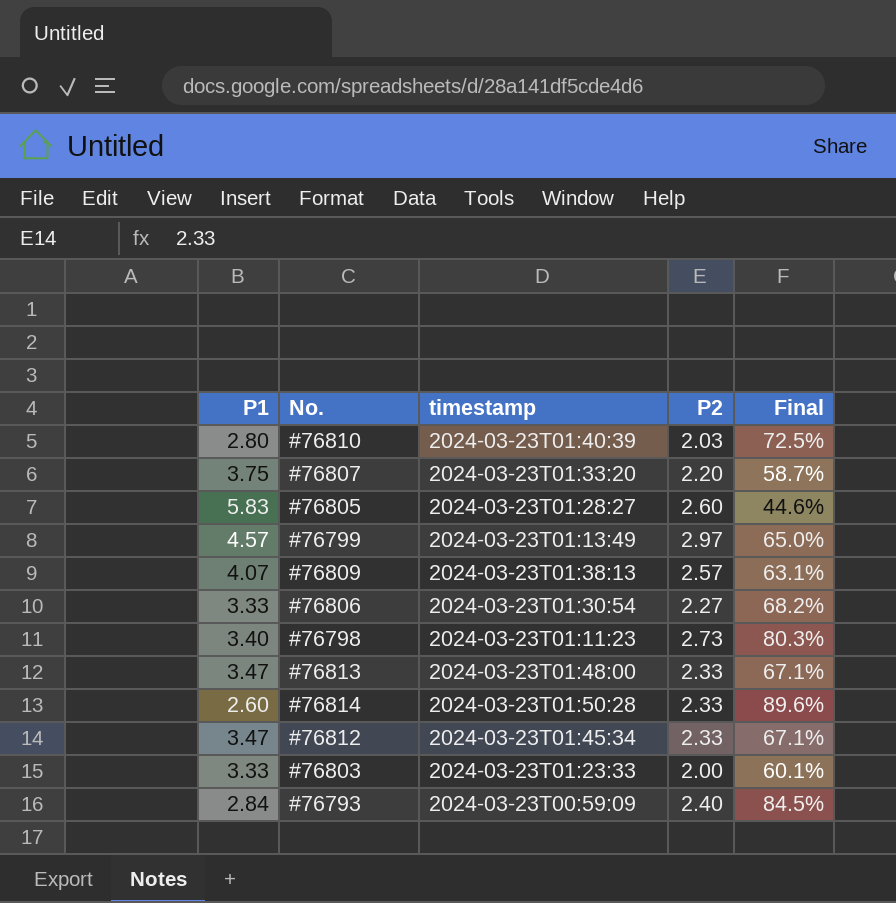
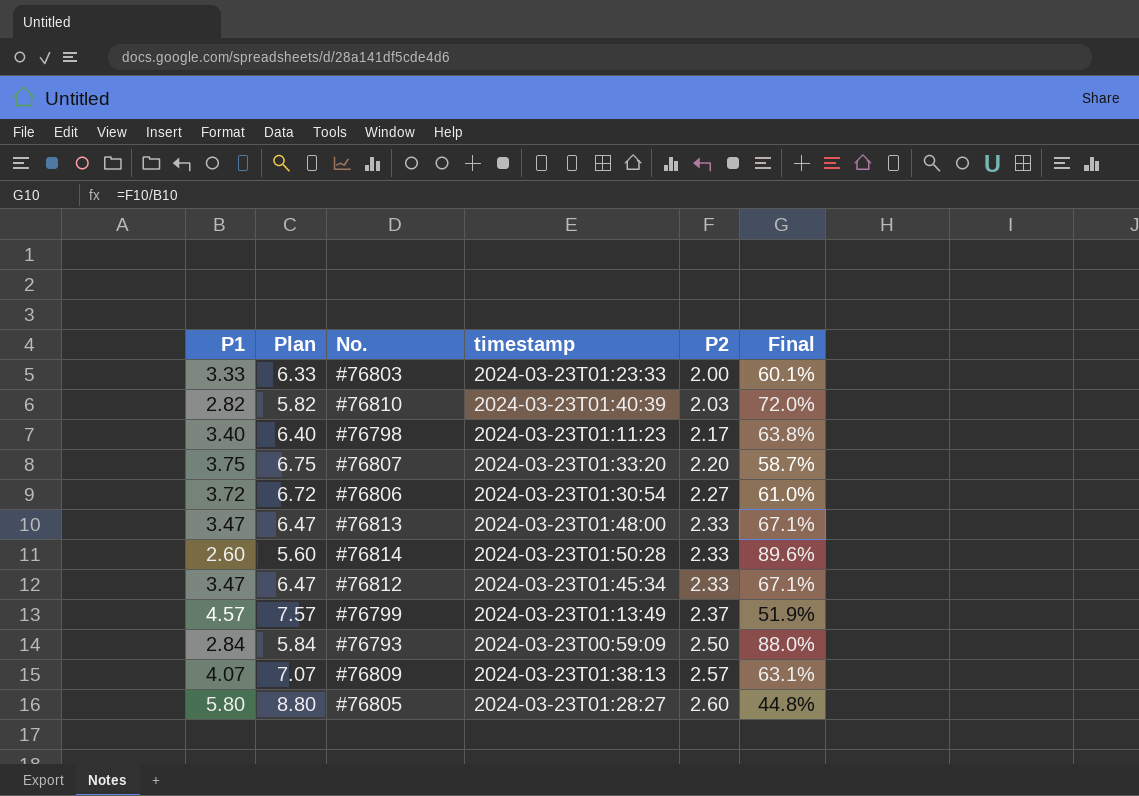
row order: none -> P2 ascending
column Plan | formula: none -> [P1] + 3
#76810 | P1: 2.80 -> 2.82
#76810 | Final: 72.5% -> 72.0%
#76798 | P2: 2.73 -> 2.17
#76798 | Final: 80.3% -> 63.8%
#76806 | P1: 3.33 -> 3.72
#76806 | Final: 68.2% -> 61.0%
#76799 | P2: 2.97 -> 2.37
#76799 | Final: 65.0% -> 51.9%
#76793 | P2: 2.40 -> 2.50
#76793 | Final: 84.5% -> 88.0%
#76805 | P1: 5.83 -> 5.80
#76805 | Final: 44.6% -> 44.8%

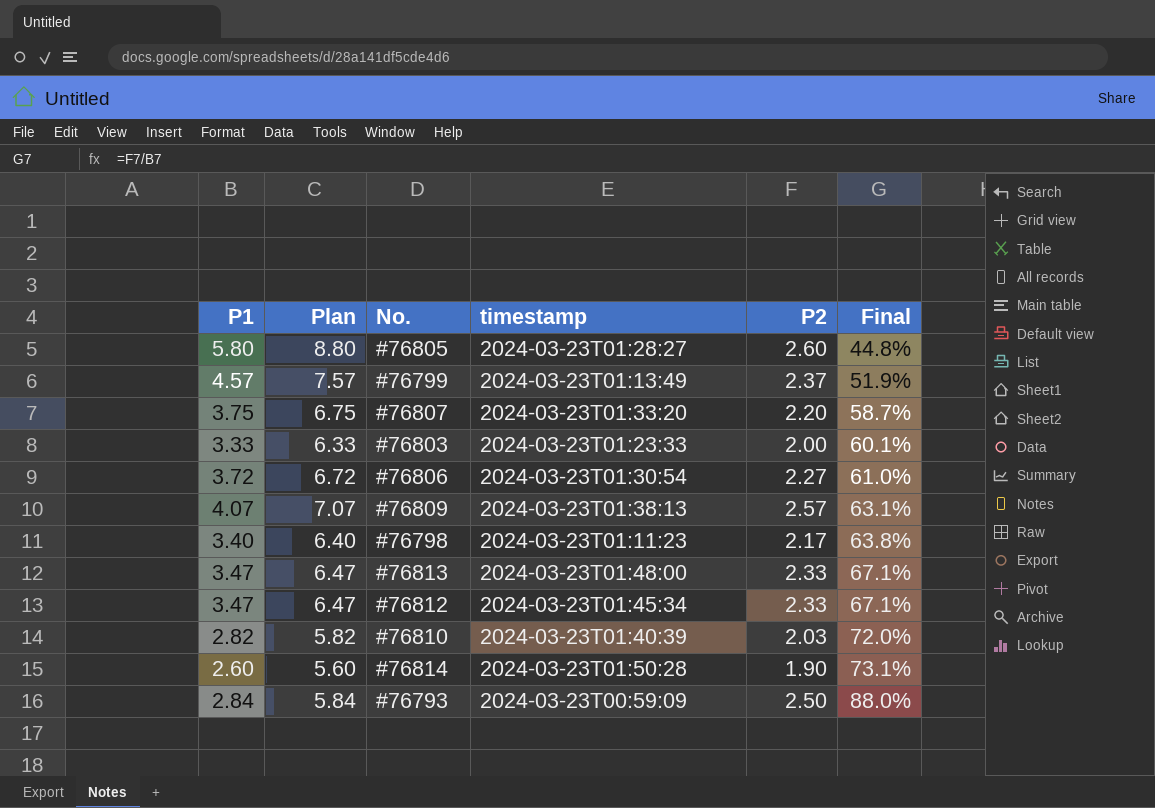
row order: P2 ascending -> Final ascending
#76814 | P2: 2.33 -> 1.90
#76814 | Final: 89.6% -> 73.1%

